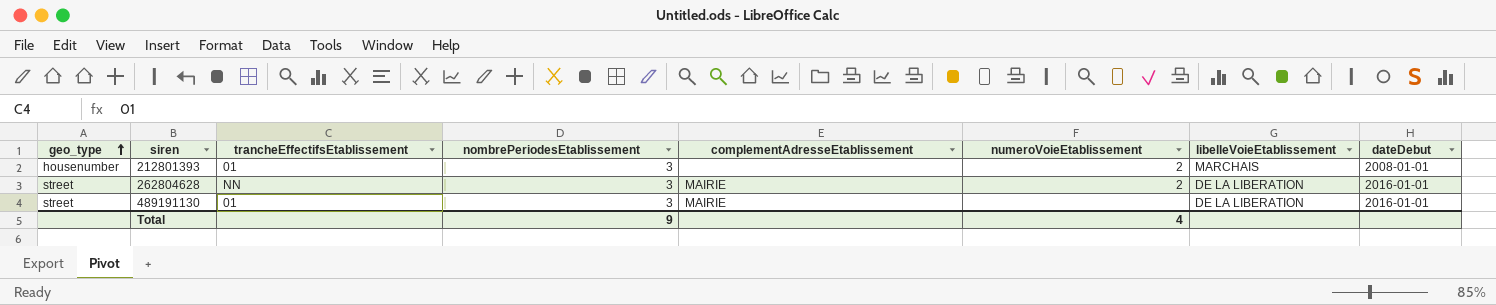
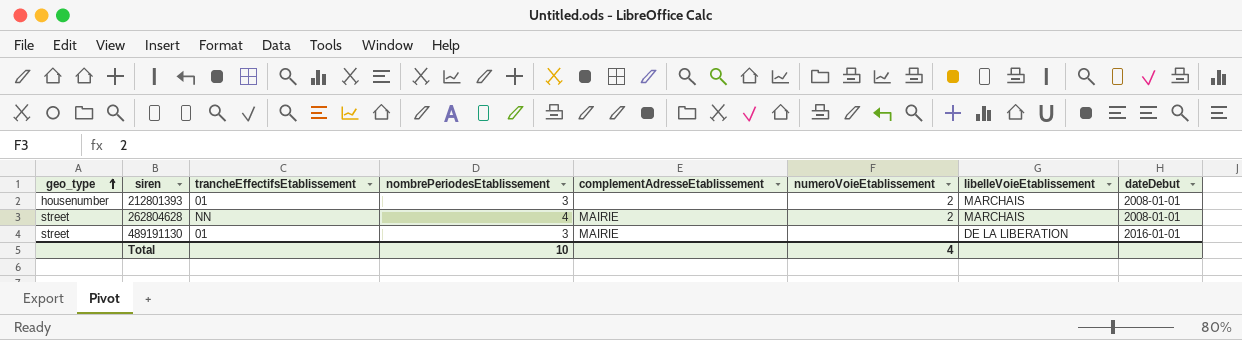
262804628 | nombrePeriodesEtablissement: 3 -> 4
262804628 | libelleVoieEtablissement: DE LA LIBERATION -> MARCHAIS
262804628 | dateDebut: 2016-01-01 -> 2008-01-01
Total | nombrePeriodesEtablissement: 9 -> 10

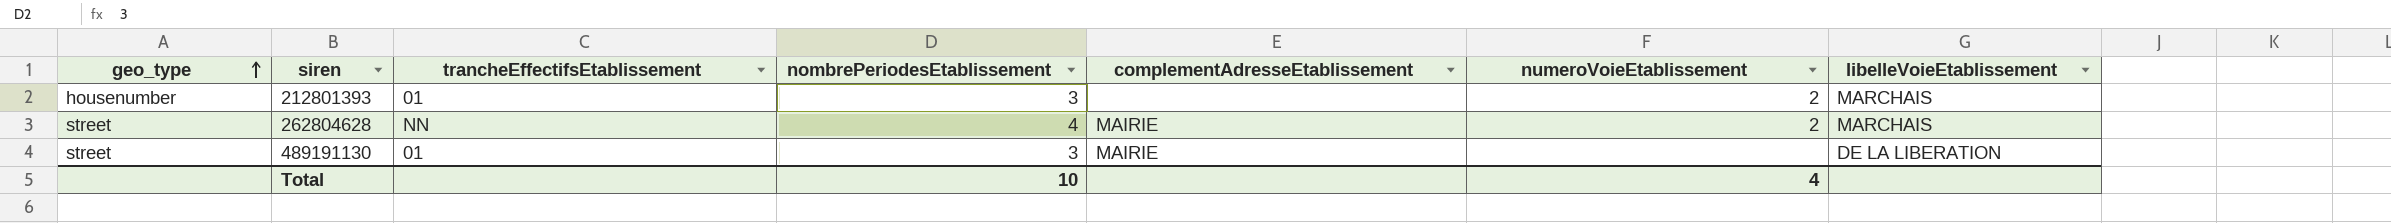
column dateDebut | position: 8 -> none

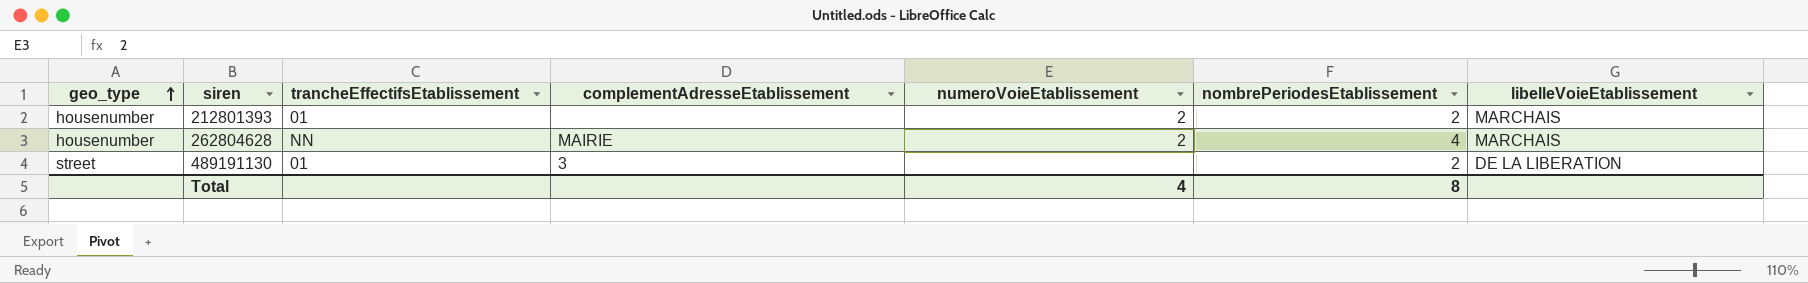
column nombrePeriodesEtablissement | position: 4 -> 6
212801393 | nombrePeriodesEtablissement: 3 -> 2
262804628 | geo_type: street -> housenumber
489191130 | complementAdresseEtablissement: MAIRIE -> 3
489191130 | nombrePeriodesEtablissement: 3 -> 2
Total | nombrePeriodesEtablissement: 10 -> 8

